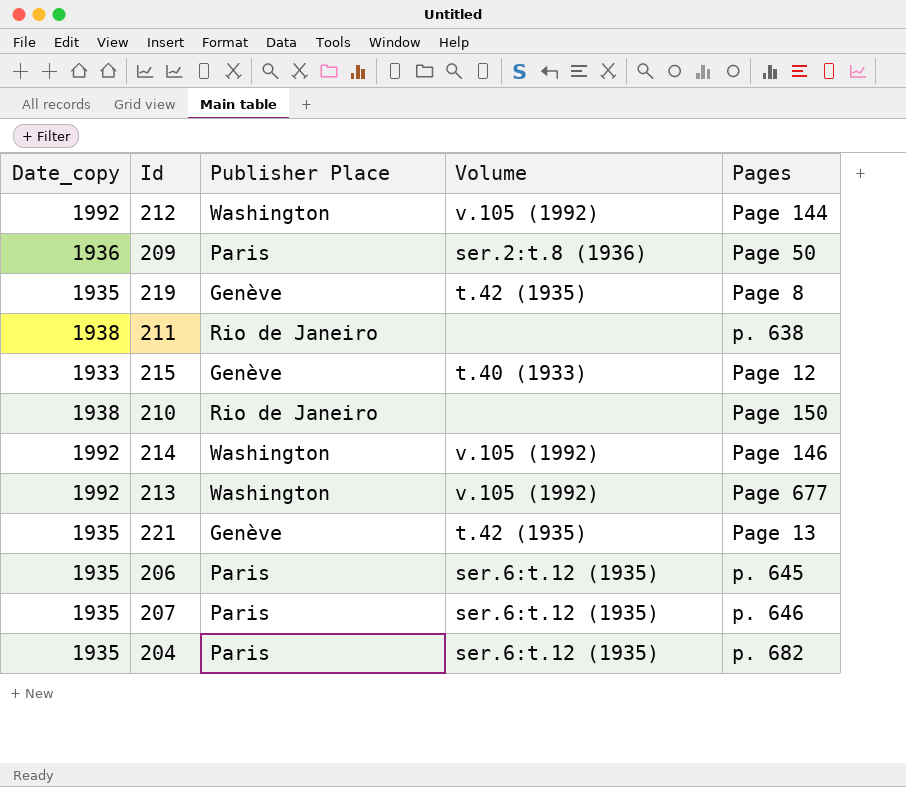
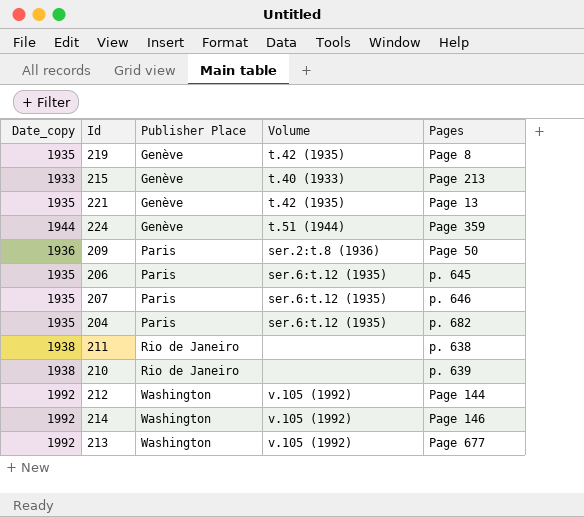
row order: none -> Publisher Place ascending
215 | Pages: Page 12 -> Page 213
row 224: none -> 1944 | Genève | t.51 (1944) | Page 359
210 | Pages: Page 150 -> p. 639

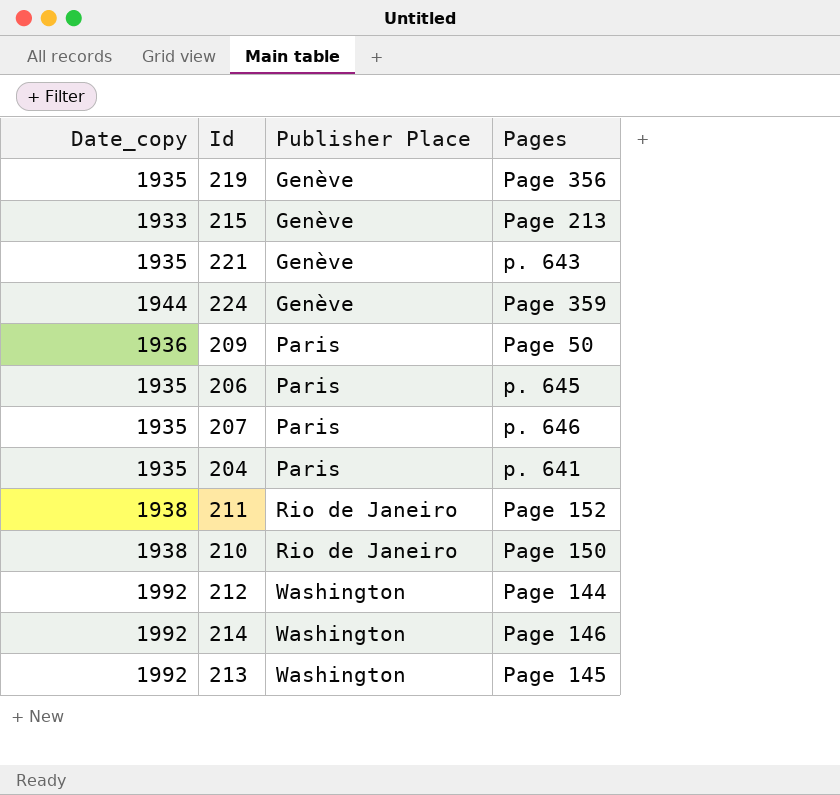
column Volume | position: 4 -> none
219 | Pages: Page 8 -> Page 356
221 | Pages: Page 13 -> p. 643
204 | Pages: p. 682 -> p. 641
211 | Pages: p. 638 -> Page 152
210 | Pages: p. 639 -> Page 150
213 | Pages: Page 677 -> Page 145

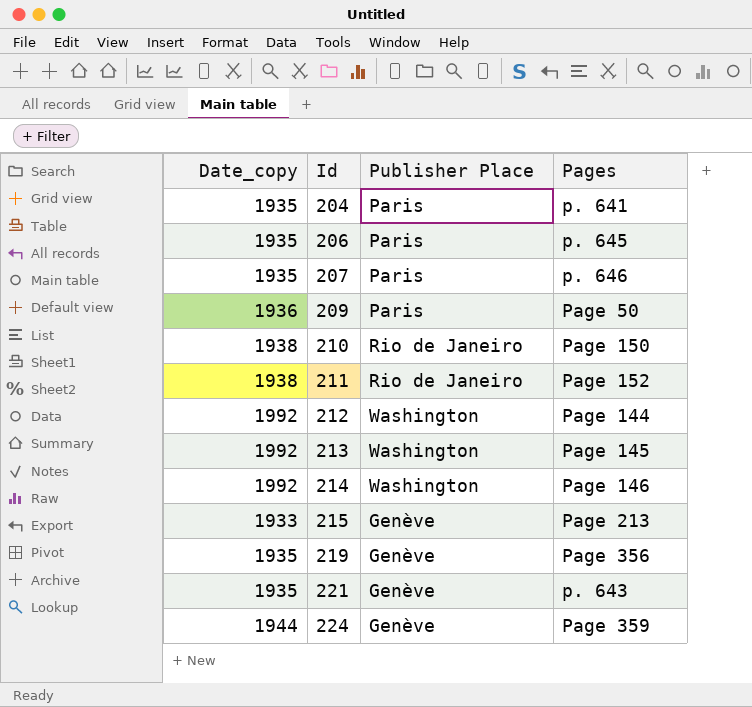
row order: Publisher Place ascending -> Id ascending

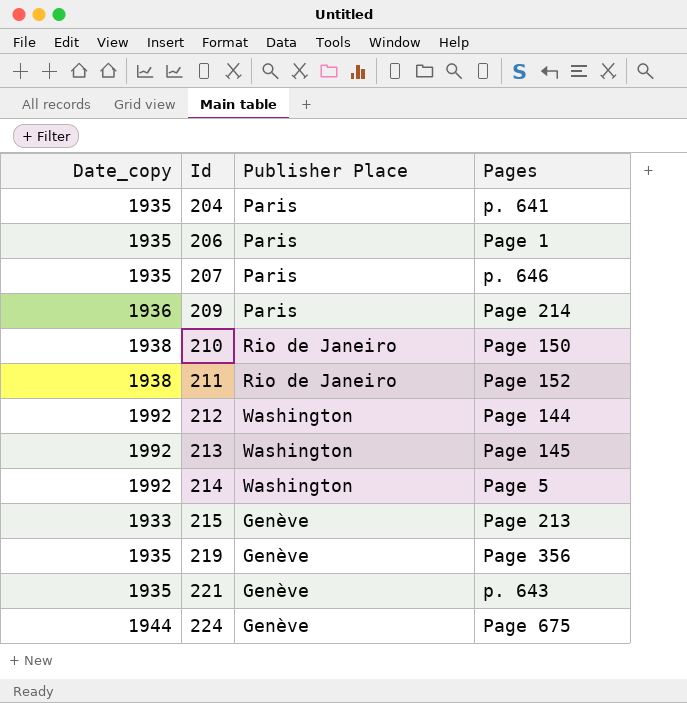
206 | Pages: p. 645 -> Page 1
209 | Pages: Page 50 -> Page 214
214 | Pages: Page 146 -> Page 5
224 | Pages: Page 359 -> Page 675

